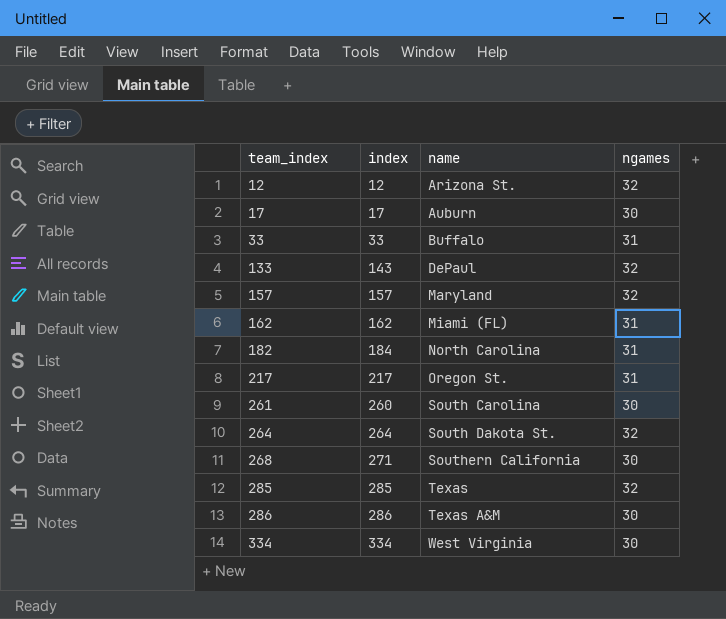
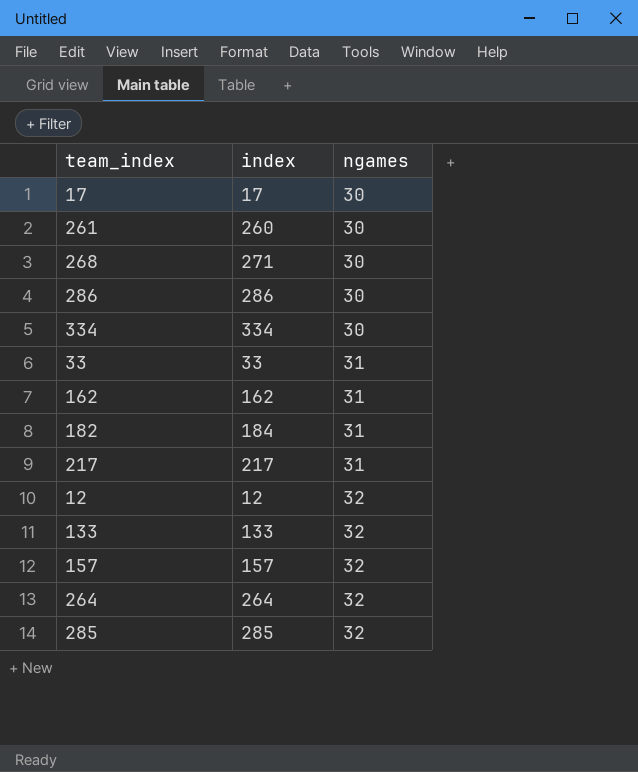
row order: team_index ascending -> ngames ascending
column name | position: 3 -> none
133 | index: 143 -> 133

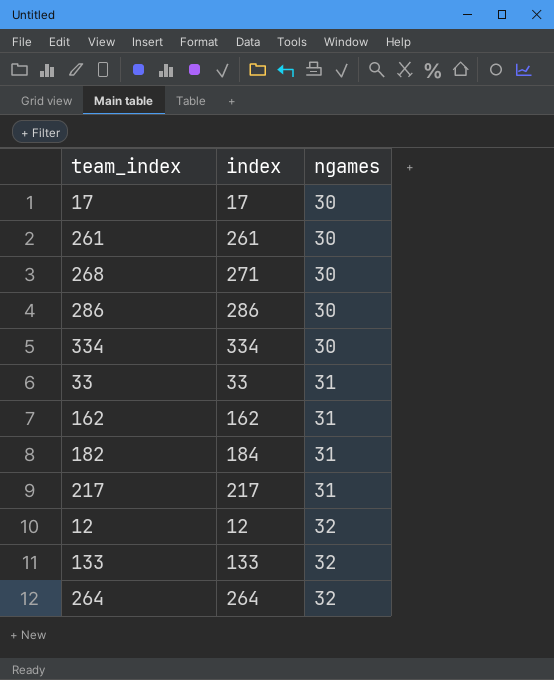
row 157: 157 | 32 -> none
row 285: 285 | 32 -> none
261 | index: 260 -> 261

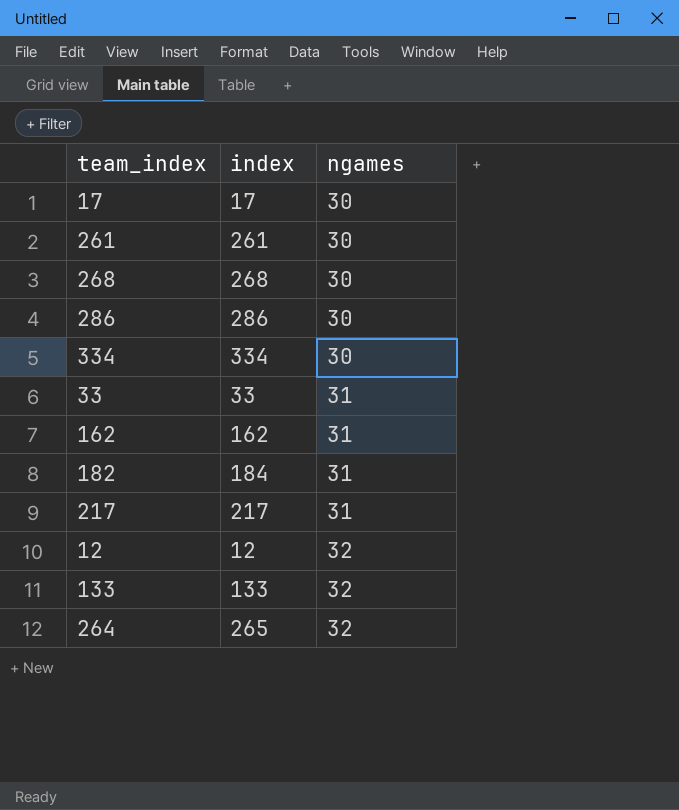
268 | index: 271 -> 268
264 | index: 264 -> 265

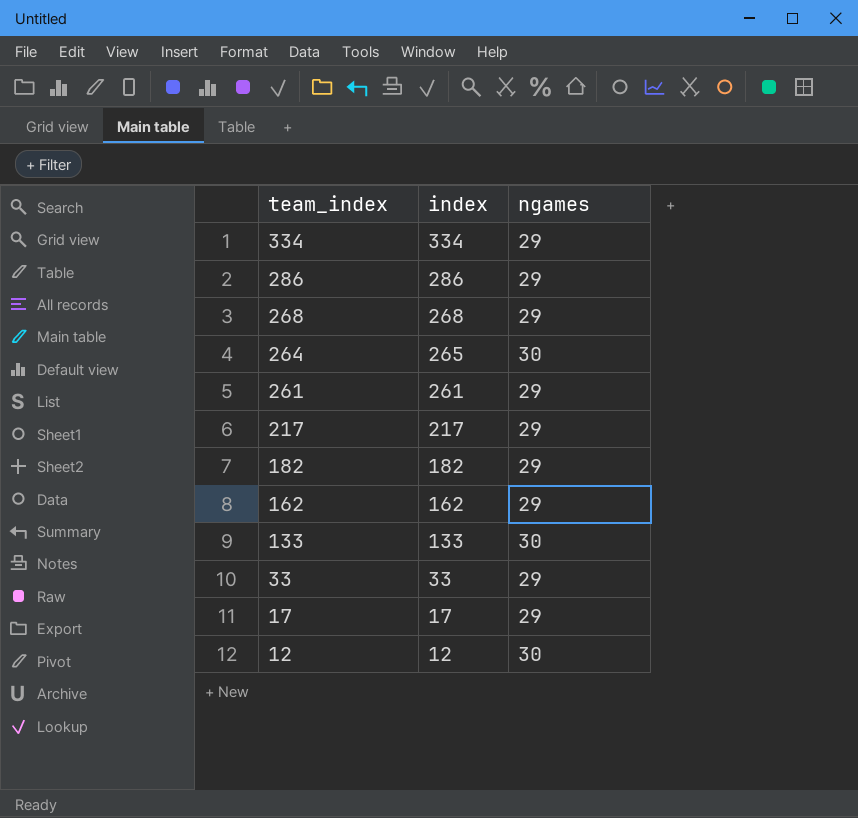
row order: ngames ascending -> team_index descending
334 | ngames: 30 -> 29
286 | ngames: 30 -> 29
268 | ngames: 30 -> 29
264 | ngames: 32 -> 30
261 | ngames: 30 -> 29
217 | ngames: 31 -> 29
182 | index: 184 -> 182
182 | ngames: 31 -> 29
162 | ngames: 31 -> 29
133 | ngames: 32 -> 30
33 | ngames: 31 -> 29
17 | ngames: 30 -> 29
12 | ngames: 32 -> 30

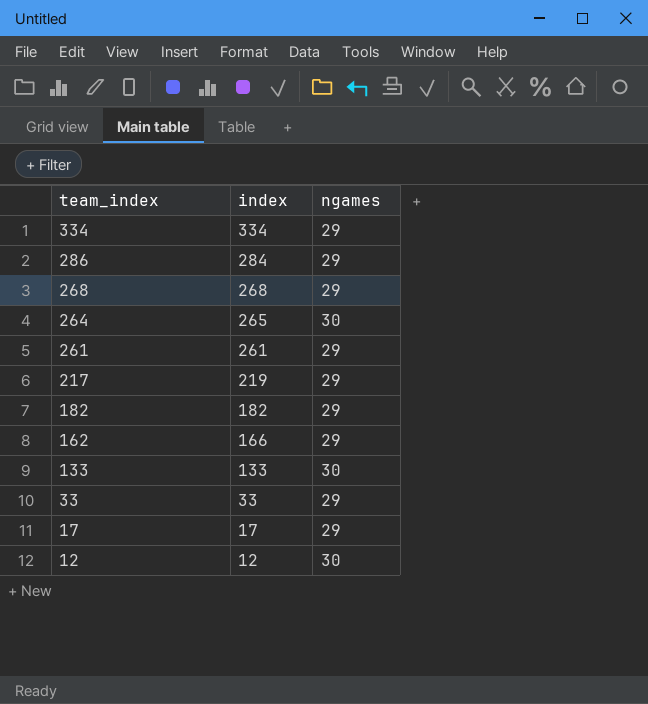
286 | index: 286 -> 284
217 | index: 217 -> 219
162 | index: 162 -> 166

